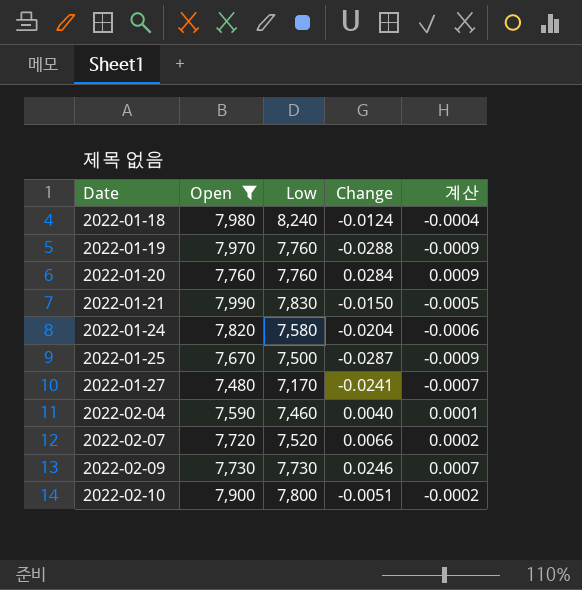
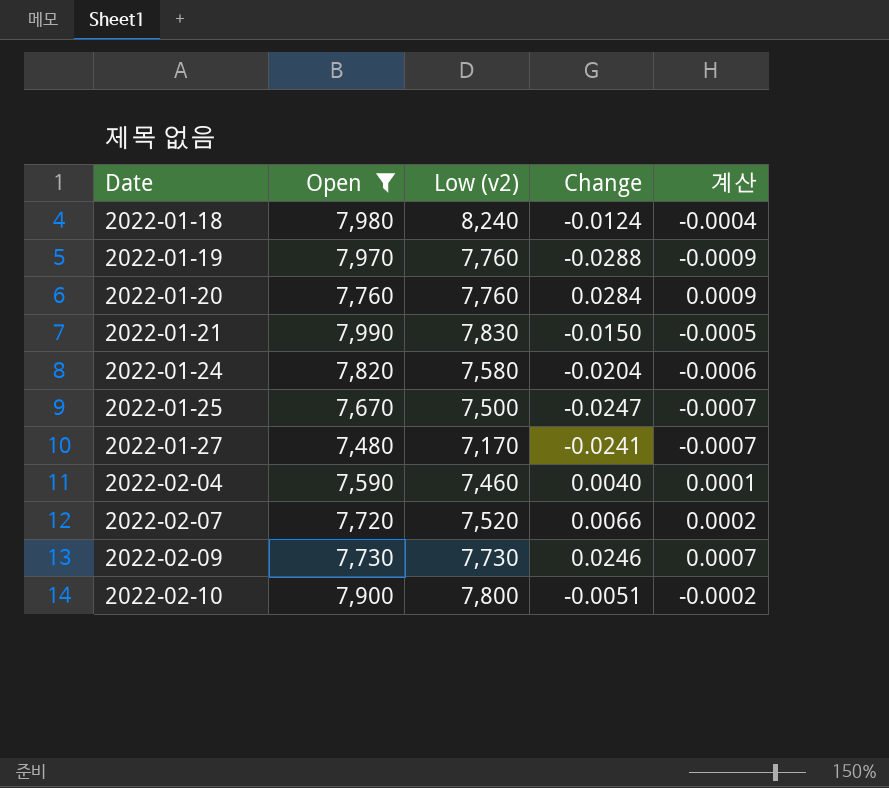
column name: Low -> Low (v2)
2022-01-25 | Change: -0.0287 -> -0.0247
2022-01-25 | 계산: -0.0009 -> -0.0007

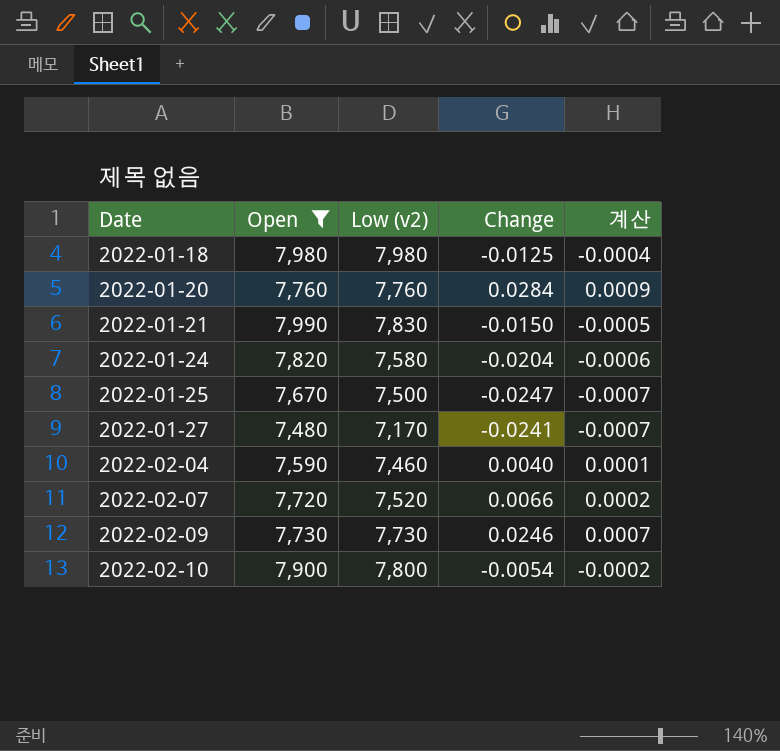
row 2022-01-19: 7,970 | 7,760 | -0.0288 | -0.0009 -> none
2022-01-18 | Low (v2): 8,240 -> 7,980
2022-01-18 | Change: -0.0124 -> -0.0125
2022-02-10 | Change: -0.0051 -> -0.0054

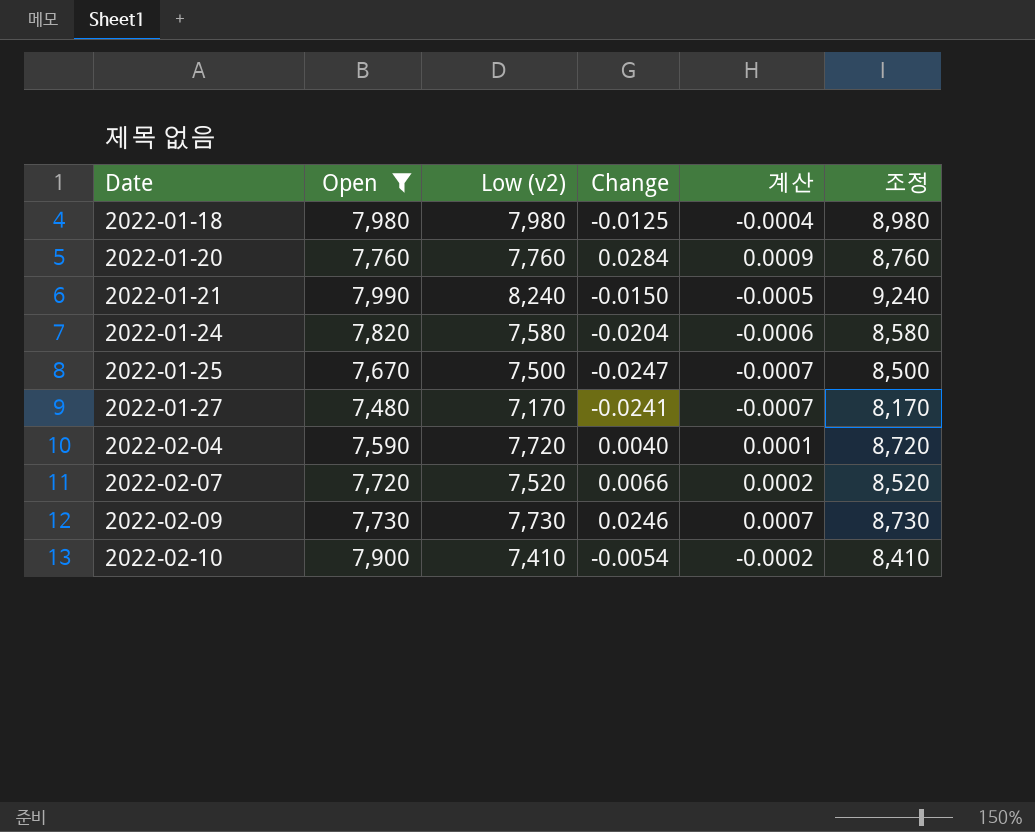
column 조정 | formula: none -> [Low (v2)] + 1000
2022-01-21 | Low (v2): 7,830 -> 8,240
2022-02-04 | Low (v2): 7,460 -> 7,720
2022-02-10 | Low (v2): 7,800 -> 7,410

